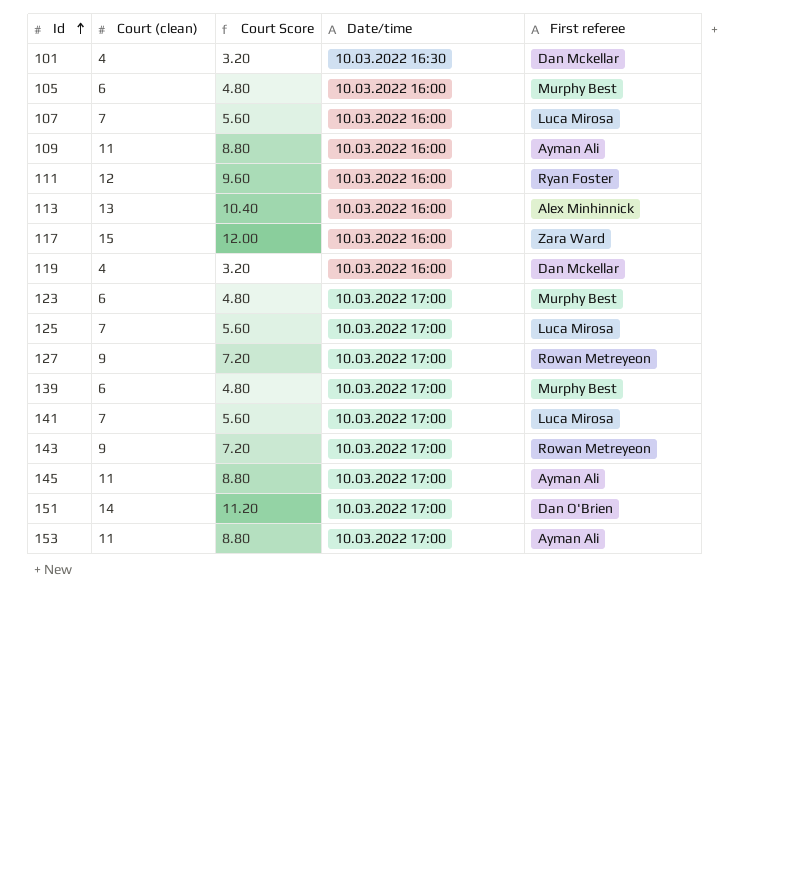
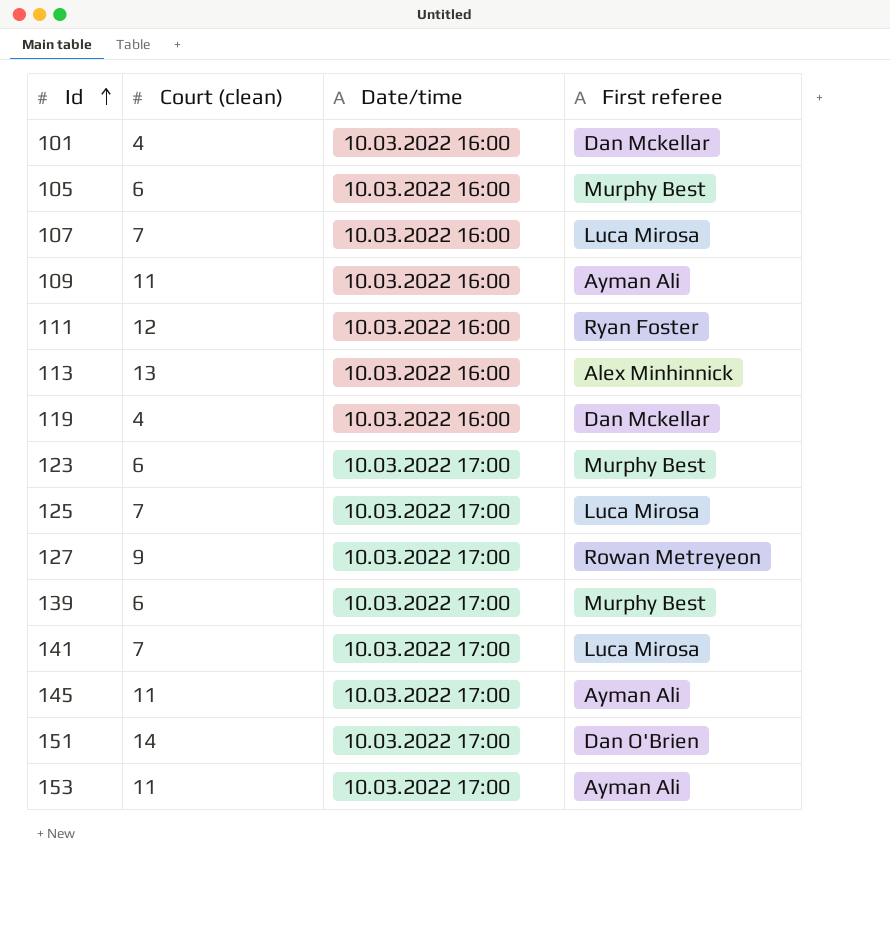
column Court Score | formula: [Court (clean)] * 0.8 -> none
row 117: 15 | 12.00 | 10.03.2022 16:00 | Zara Ward -> none
row 143: 9 | 7.20 | 10.03.2022 17:00 | Rowan Metreyeon -> none
101 | Date/time: 10.03.2022 16:30 -> 10.03.2022 16:00

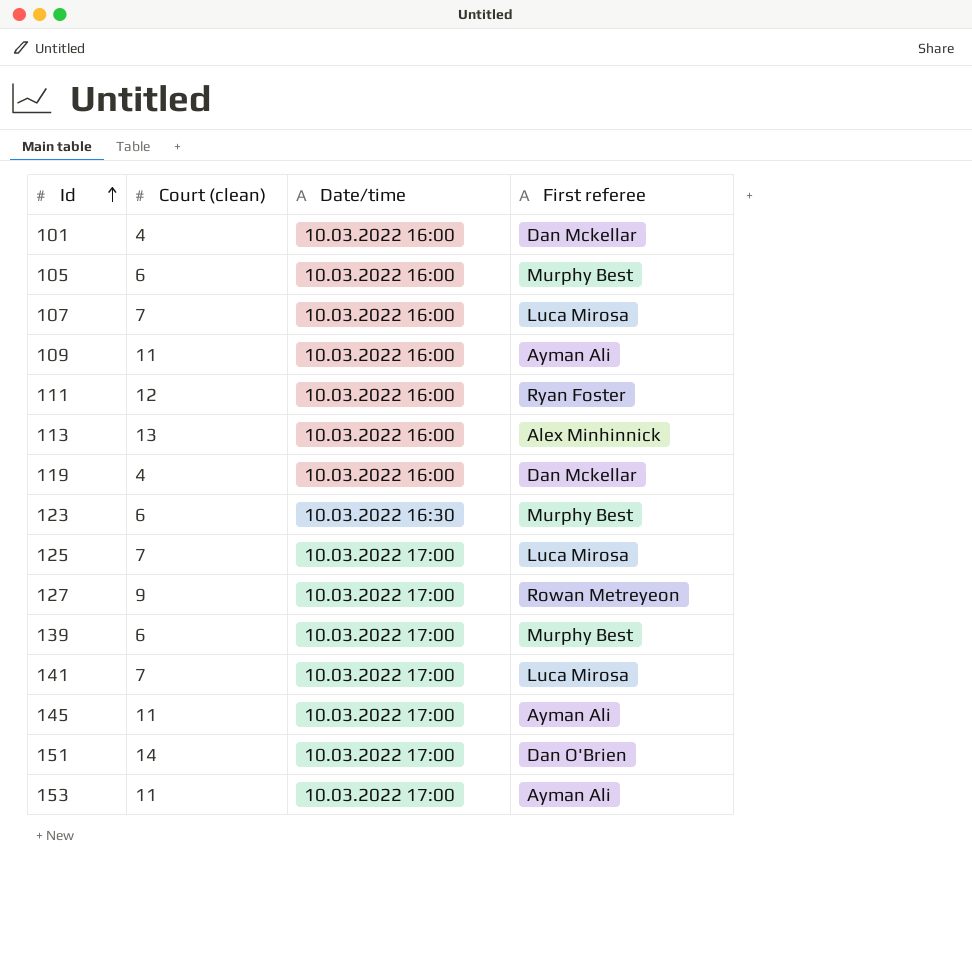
123 | Date/time: 10.03.2022 17:00 -> 10.03.2022 16:30

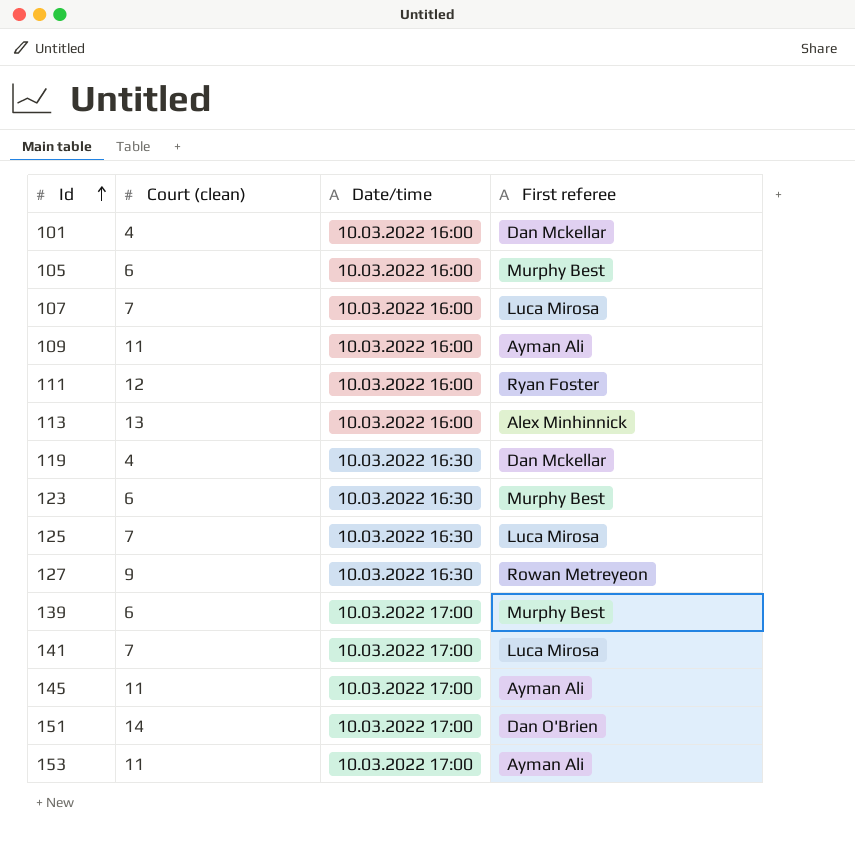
119 | Date/time: 10.03.2022 16:00 -> 10.03.2022 16:30
125 | Date/time: 10.03.2022 17:00 -> 10.03.2022 16:30
127 | Date/time: 10.03.2022 17:00 -> 10.03.2022 16:30

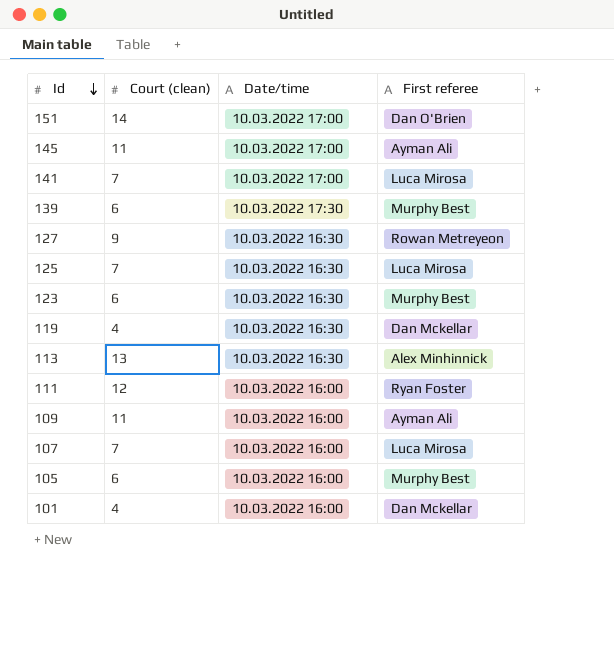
row order: Id ascending -> Id descending
row 153: 11 | 10.03.2022 17:00 | Ayman Ali -> none
139 | Date/time: 10.03.2022 17:00 -> 10.03.2022 17:30
113 | Date/time: 10.03.2022 16:00 -> 10.03.2022 16:30

